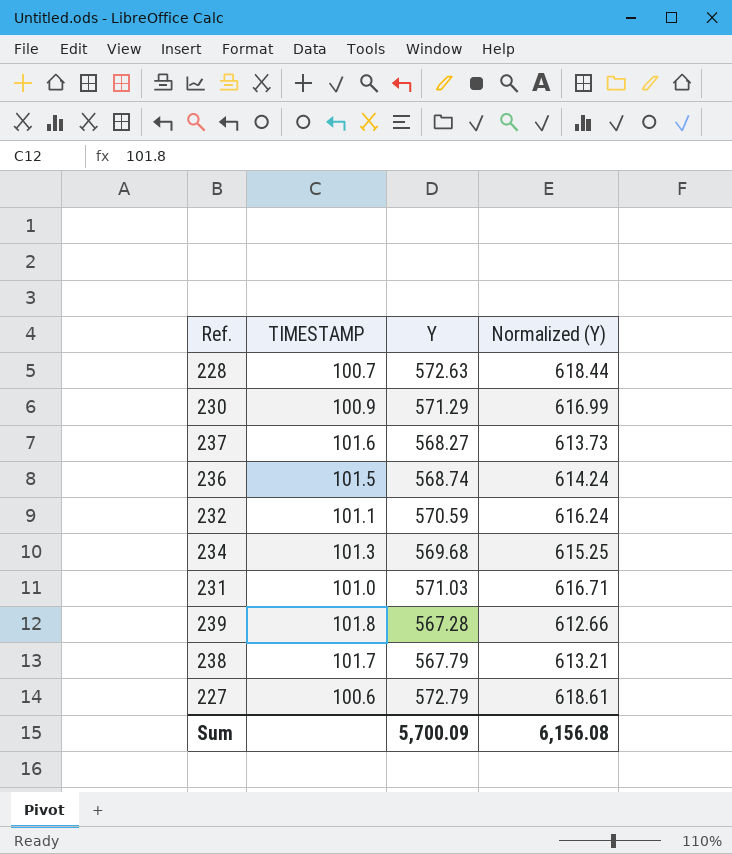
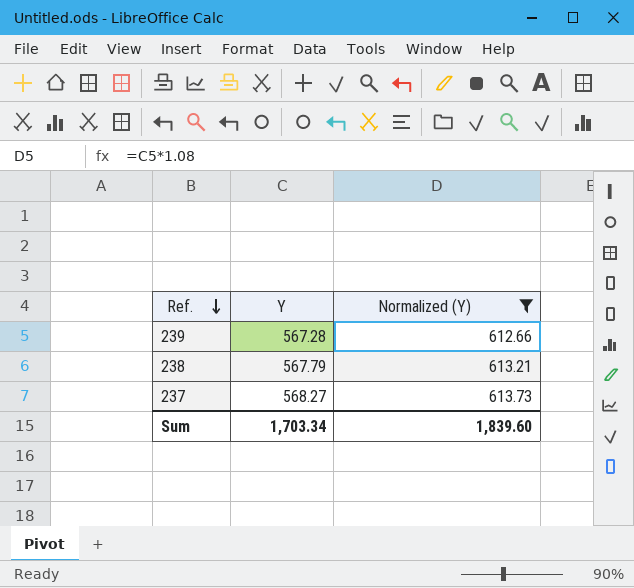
filter: none -> Normalized (Y) <= 613.73
row order: none -> Ref. descending
column TIMESTAMP | position: 2 -> none
Sum | Y: 5,700.09 -> 1,703.34
Sum | Normalized (Y): 6,156.08 -> 1,839.60

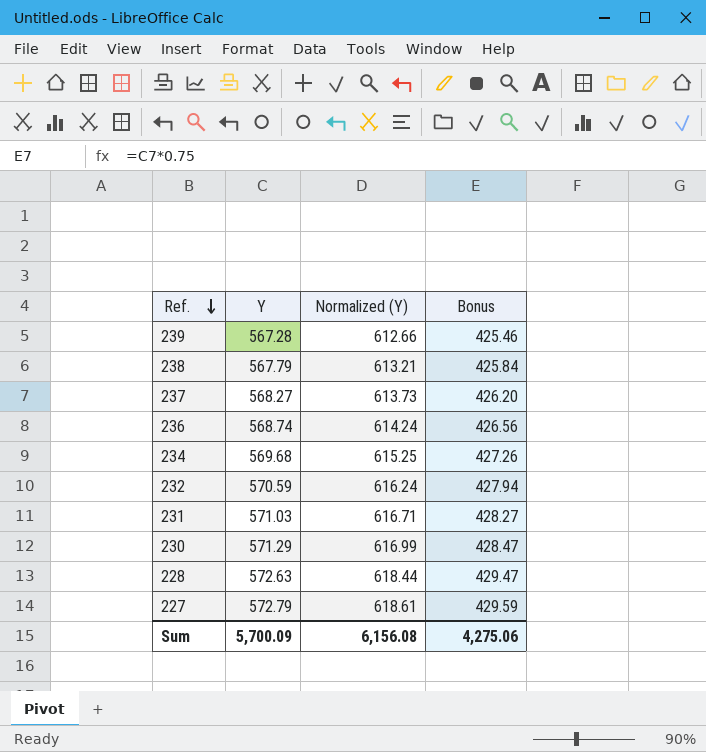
filter: Normalized (Y) <= 613.73 -> none
column Bonus | formula: none -> [Y] * 0.75
Sum | Y: 1,703.34 -> 5,700.09
Sum | Normalized (Y): 1,839.60 -> 6,156.08

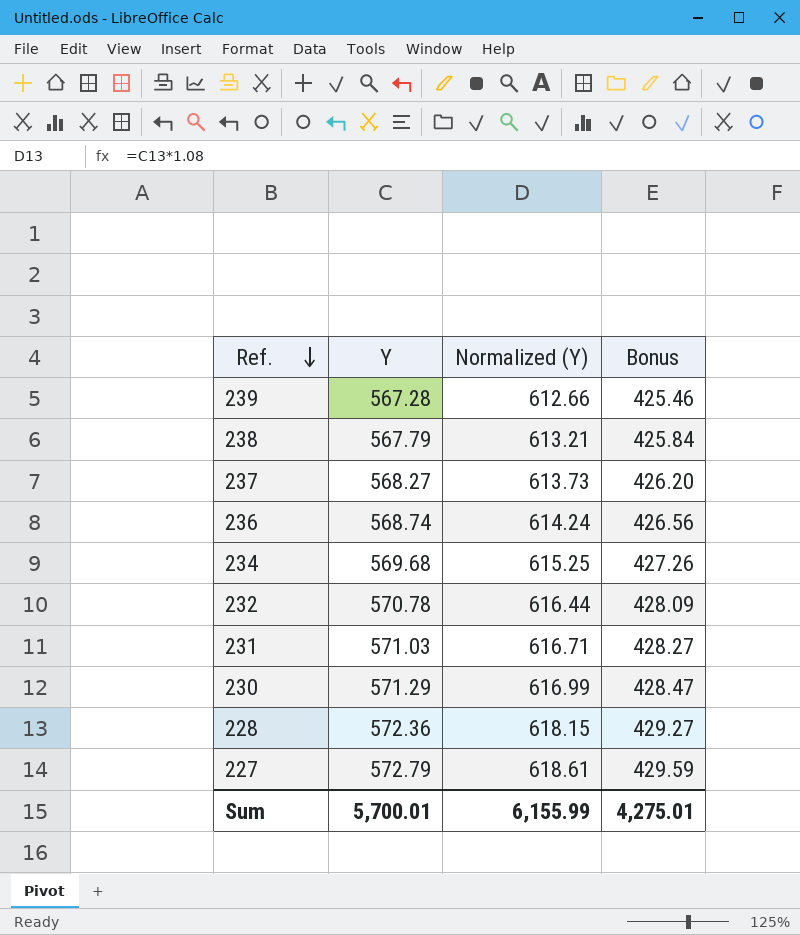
232 | Y: 570.59 -> 570.78
232 | Normalized (Y): 616.24 -> 616.44
232 | Bonus: 427.94 -> 428.09
228 | Y: 572.63 -> 572.36
228 | Normalized (Y): 618.44 -> 618.15
228 | Bonus: 429.47 -> 429.27
Sum | Y: 5,700.09 -> 5,700.01
Sum | Normalized (Y): 6,156.08 -> 6,155.99
Sum | Bonus: 4,275.06 -> 4,275.01

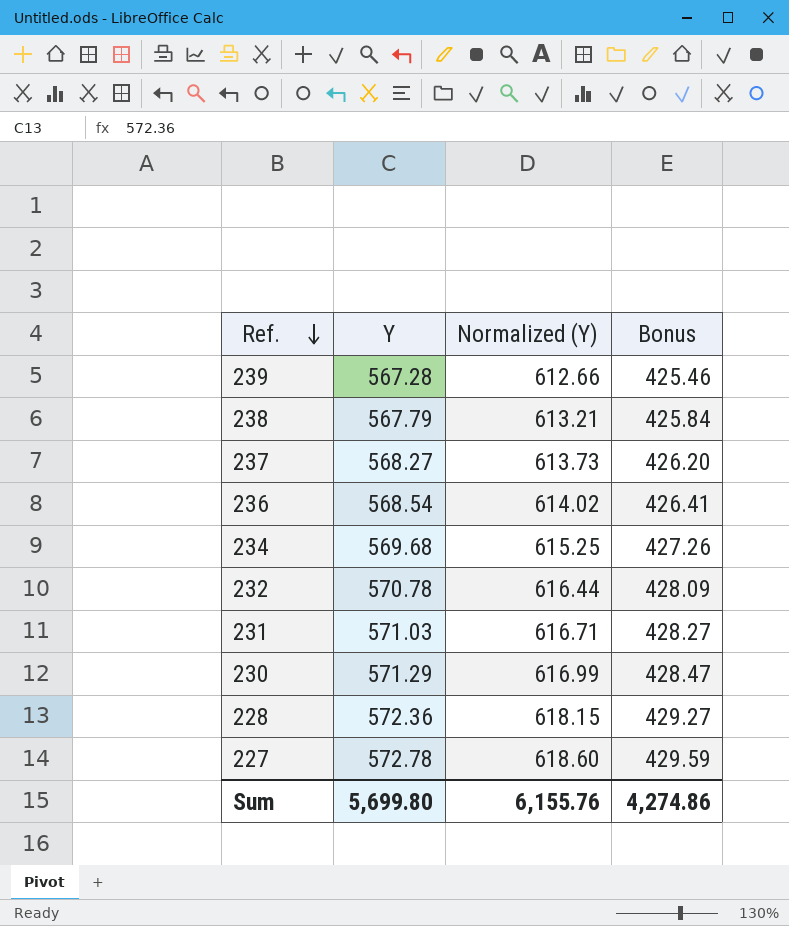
236 | Y: 568.74 -> 568.54
236 | Normalized (Y): 614.24 -> 614.02
236 | Bonus: 426.56 -> 426.41
227 | Y: 572.79 -> 572.78
227 | Normalized (Y): 618.61 -> 618.60
Sum | Y: 5,700.01 -> 5,699.80
Sum | Normalized (Y): 6,155.99 -> 6,155.76
Sum | Bonus: 4,275.01 -> 4,274.86

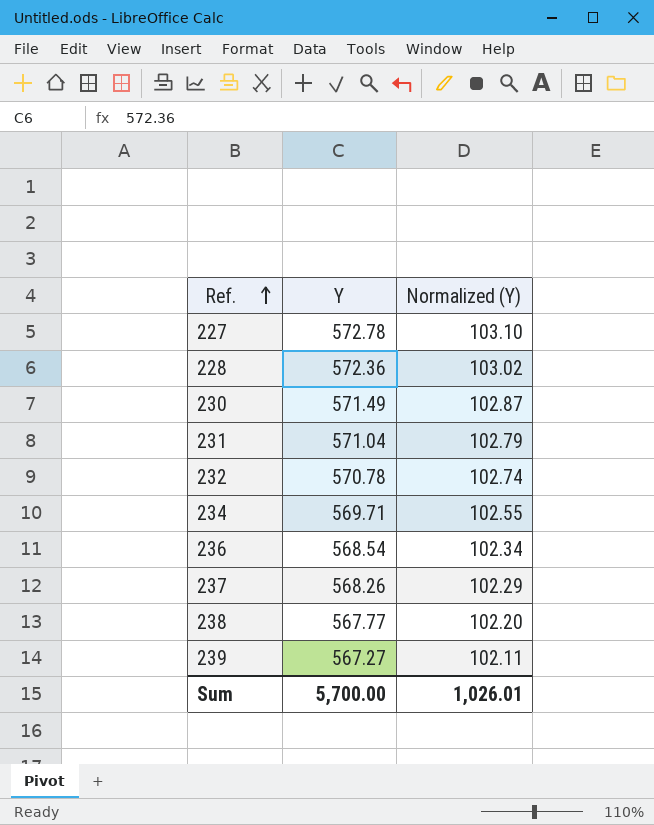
row order: Ref. descending -> Ref. ascending
column Bonus | formula: [Y] * 0.75 -> none
column Normalized (Y) | formula: [Y] * 1.08 -> [Y] * 0.18
230 | Y: 571.29 -> 571.49
231 | Y: 571.03 -> 571.04
234 | Y: 569.68 -> 569.71
237 | Y: 568.27 -> 568.26
238 | Y: 567.79 -> 567.77
239 | Y: 567.28 -> 567.27
Sum | Y: 5,699.80 -> 5,700.00
Sum | Normalized (Y): 6,155.76 -> 1,026.01

